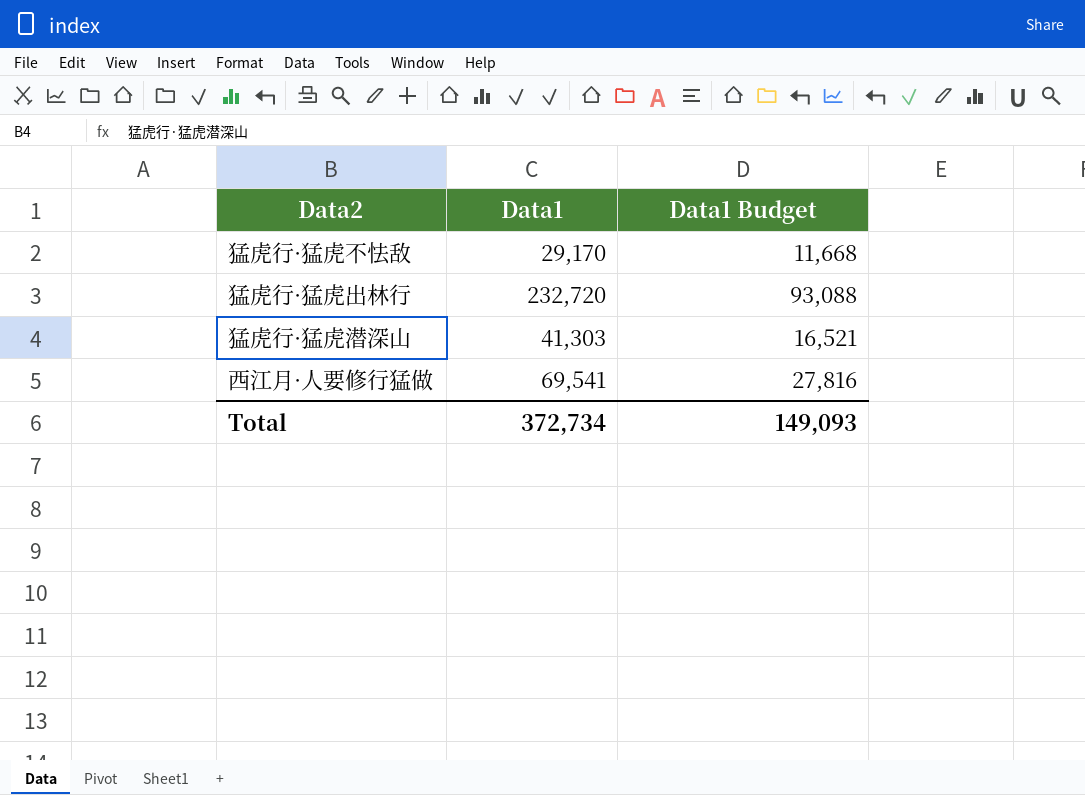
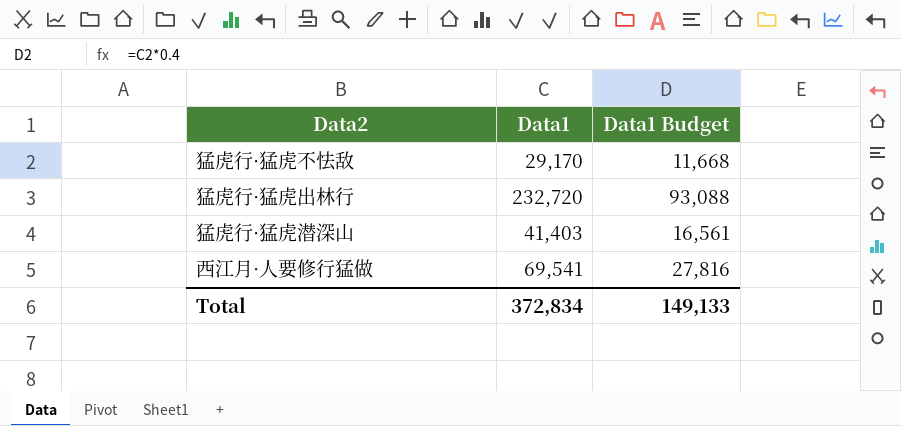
猛虎行·猛虎潜深山 | Data1: 41,303 -> 41,403
猛虎行·猛虎潜深山 | Data1 Budget: 16,521 -> 16,561
Total | Data1: 372,734 -> 372,834
Total | Data1 Budget: 149,093 -> 149,133

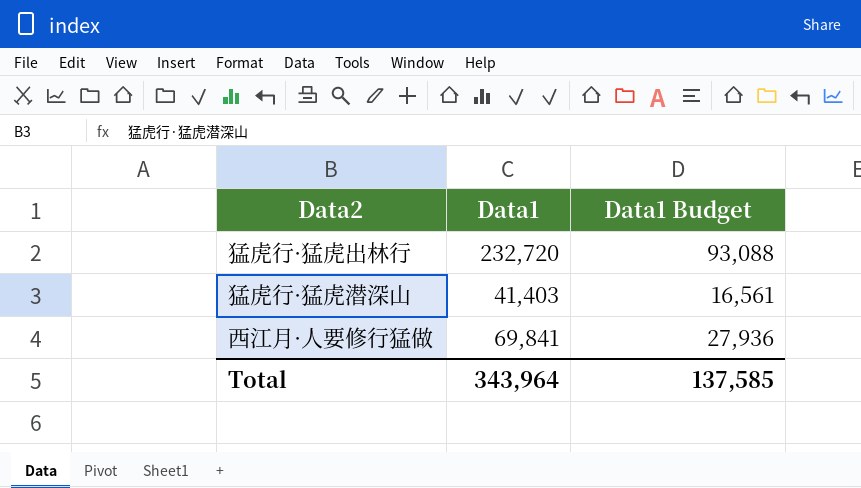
row 猛虎行·猛虎不怯敌: 29,170 | 11,668 -> none
西江月·人要修行猛做 | Data1: 69,541 -> 69,841
西江月·人要修行猛做 | Data1 Budget: 27,816 -> 27,936
Total | Data1: 372,834 -> 343,964
Total | Data1 Budget: 149,133 -> 137,585

